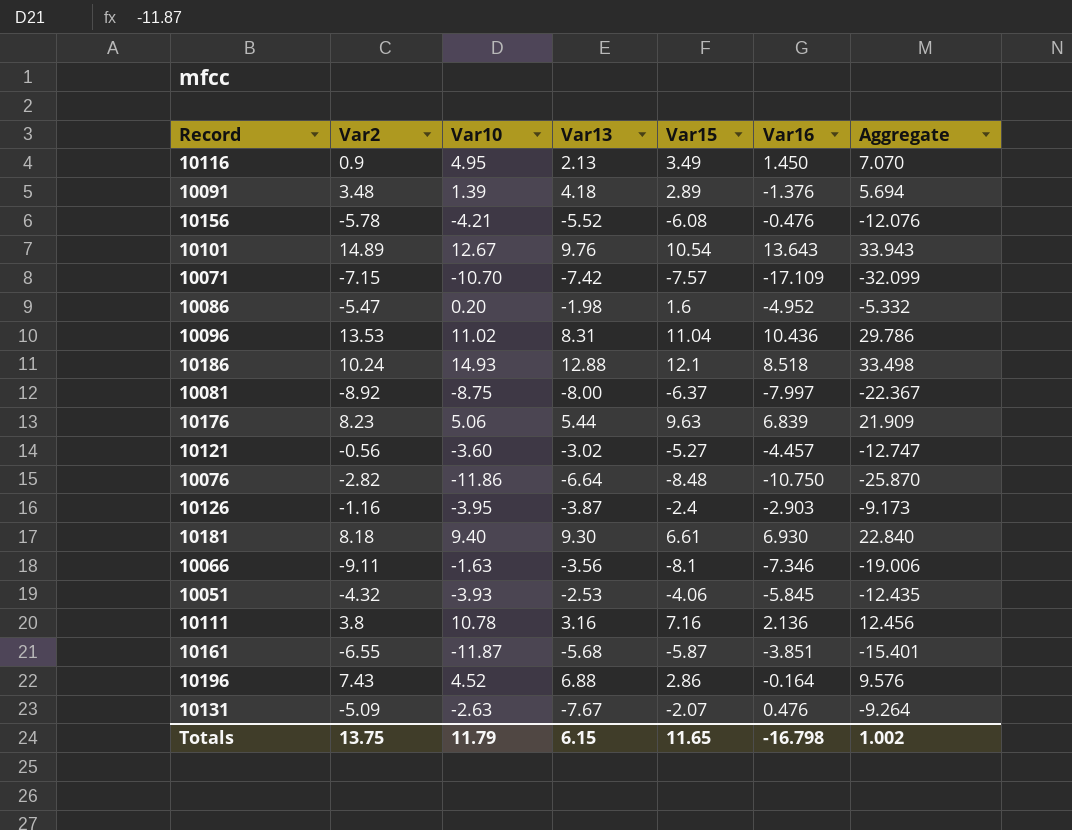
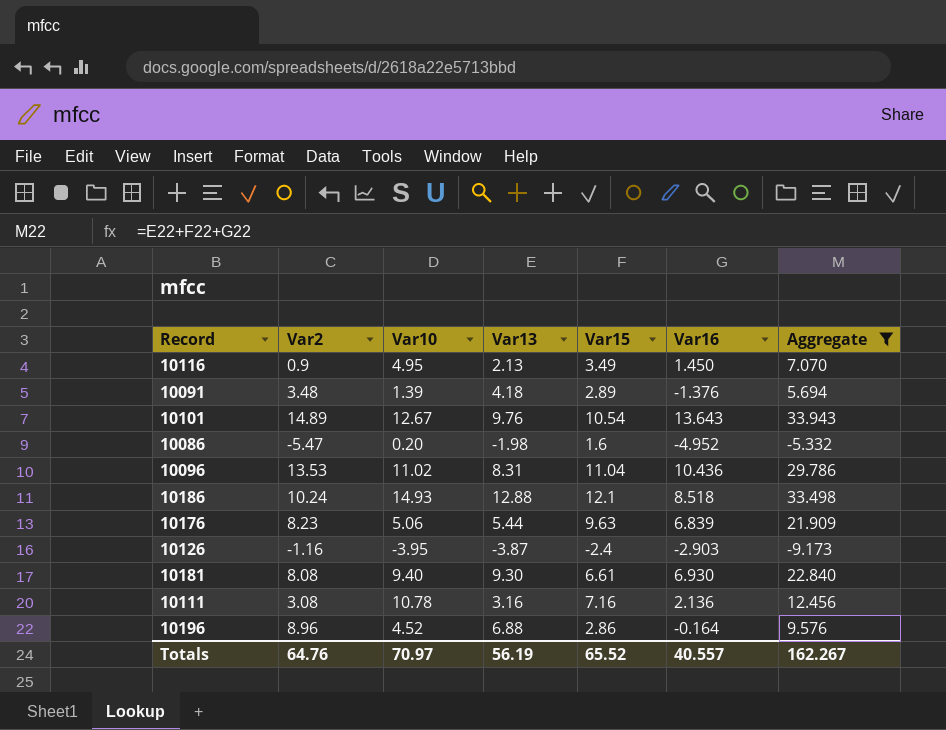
filter: none -> Aggregate >= -9.173
10181 | Var2: 8.18 -> 8.08
10111 | Var2: 3.8 -> 3.08
10196 | Var2: 7.43 -> 8.96
Totals | Var2: 13.75 -> 64.76
Totals | Var10: 11.79 -> 70.97
Totals | Var13: 6.15 -> 56.19
Totals | Var15: 11.65 -> 65.52
Totals | Var16: -16.798 -> 40.557
Totals | Aggregate: 1.002 -> 162.267

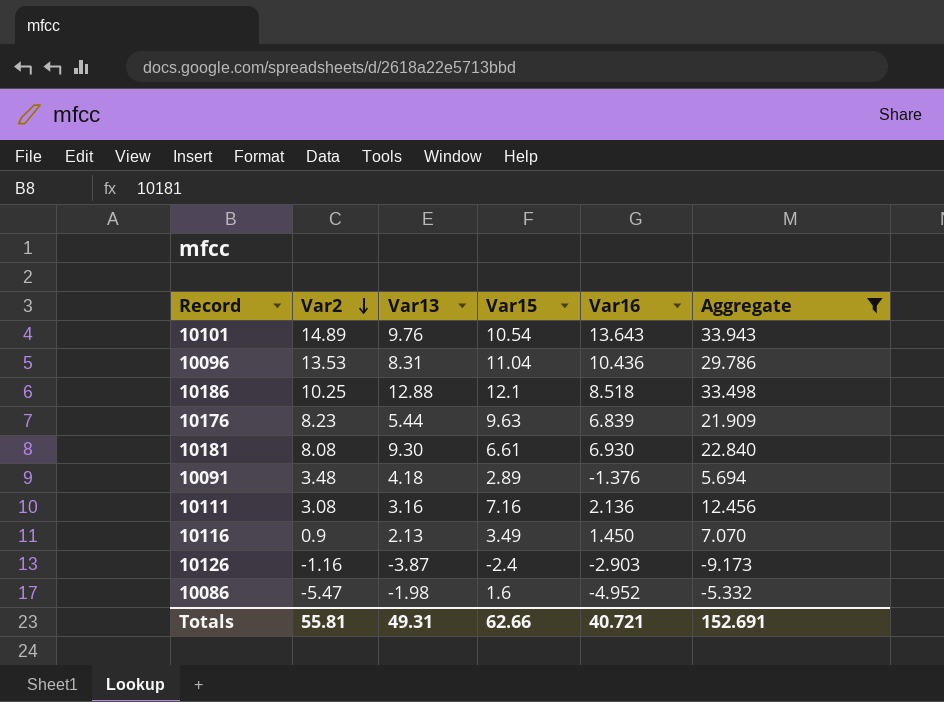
row order: none -> Var2 descending
column Var10 | position: 3 -> none
row 10196: 8.96 | 4.52 | 6.88 | 2.86 | -0.164 | 9.576 -> none
10186 | Var2: 10.24 -> 10.25
Totals | Var2: 64.76 -> 55.81
Totals | Var13: 56.19 -> 49.31
Totals | Var15: 65.52 -> 62.66
Totals | Var16: 40.557 -> 40.721
Totals | Aggregate: 162.267 -> 152.691

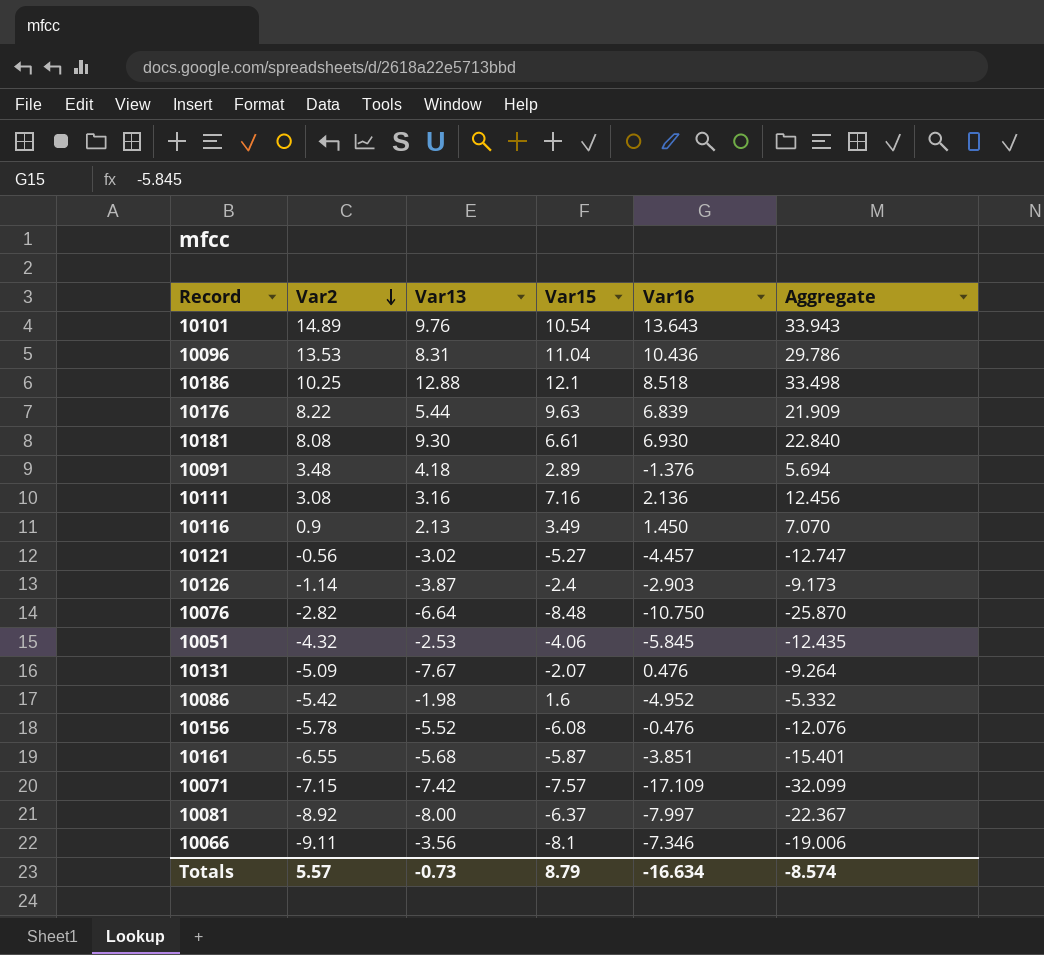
filter: Aggregate >= -9.173 -> none
10176 | Var2: 8.23 -> 8.22
10126 | Var2: -1.16 -> -1.14
10086 | Var2: -5.47 -> -5.42
Totals | Var2: 55.81 -> 5.57
Totals | Var13: 49.31 -> -0.73
Totals | Var15: 62.66 -> 8.79
Totals | Var16: 40.721 -> -16.634
Totals | Aggregate: 152.691 -> -8.574

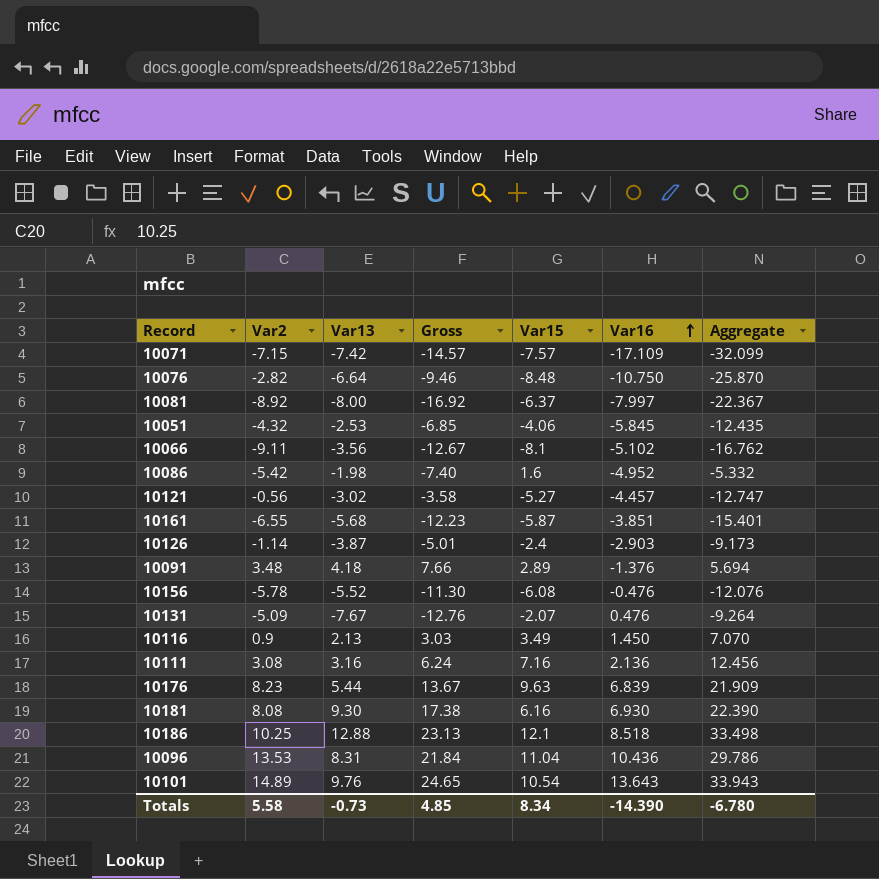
row order: Var2 descending -> Var16 ascending
column Gross | formula: none -> [Var2] + [Var13]
10066 | Var16: -7.346 -> -5.102
10066 | Aggregate: -19.006 -> -16.762
10176 | Var2: 8.22 -> 8.23
10181 | Var15: 6.61 -> 6.16
10181 | Aggregate: 22.840 -> 22.390
Totals | Var2: 5.57 -> 5.58
Totals | Var15: 8.79 -> 8.34
Totals | Var16: -16.634 -> -14.390
Totals | Aggregate: -8.574 -> -6.780

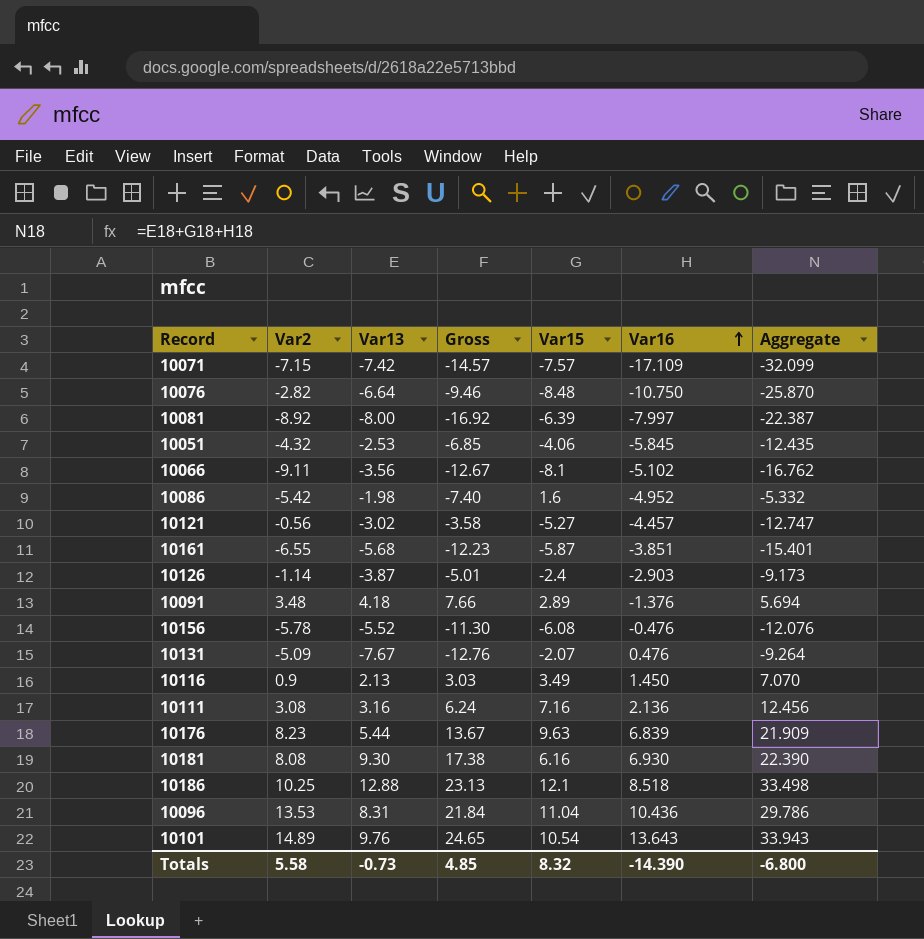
10081 | Var15: -6.37 -> -6.39
10081 | Aggregate: -22.367 -> -22.387
Totals | Var15: 8.34 -> 8.32
Totals | Aggregate: -6.780 -> -6.800

